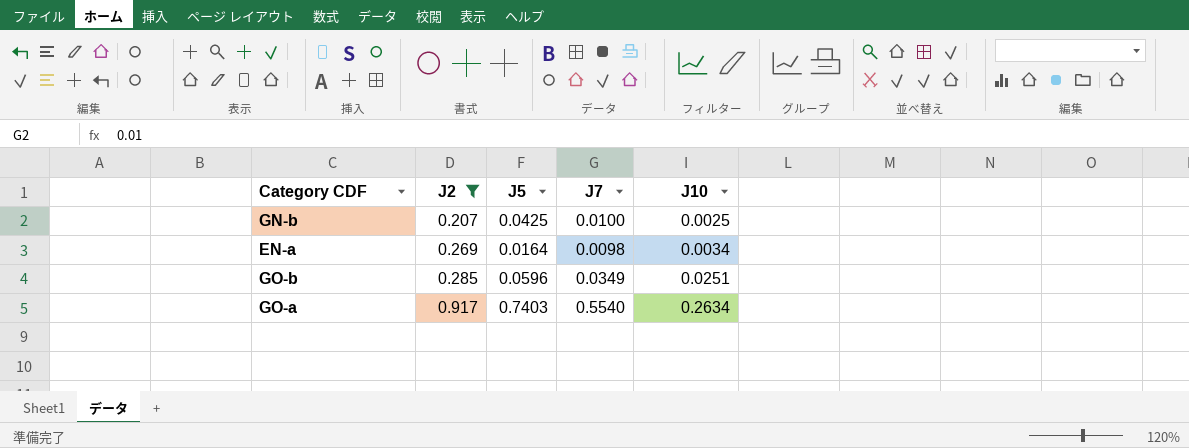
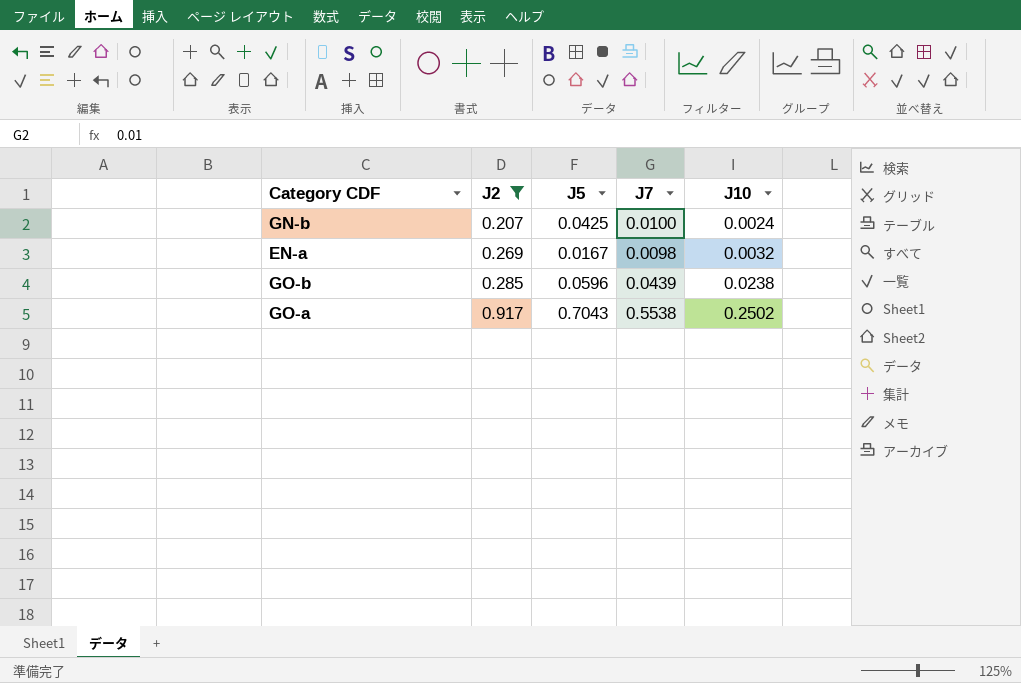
GN-b | J10: 0.0025 -> 0.0024
EN-a | J5: 0.0164 -> 0.0167
EN-a | J10: 0.0034 -> 0.0032
GO-b | J7: 0.0349 -> 0.0439
GO-b | J10: 0.0251 -> 0.0238
GO-a | J5: 0.7403 -> 0.7043
GO-a | J7: 0.5540 -> 0.5538
GO-a | J10: 0.2634 -> 0.2502

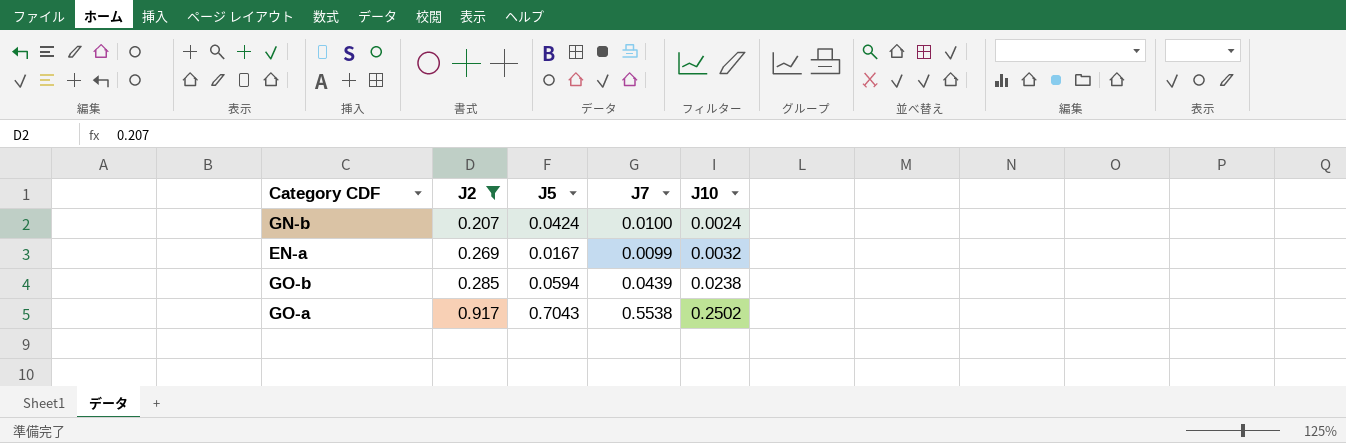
GN-b | J5: 0.0425 -> 0.0424
EN-a | J7: 0.0098 -> 0.0099
GO-b | J5: 0.0596 -> 0.0594

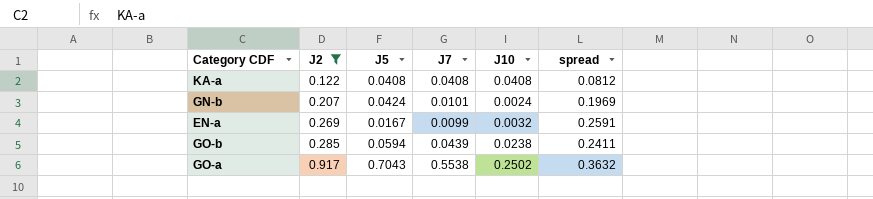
column spread | formula: none -> [J2] - [J7]
row KA-a: none -> 0.122 | 0.0408 | 0.0408 | 0.0408 | 0.0812
GN-b | J7: 0.0100 -> 0.0101

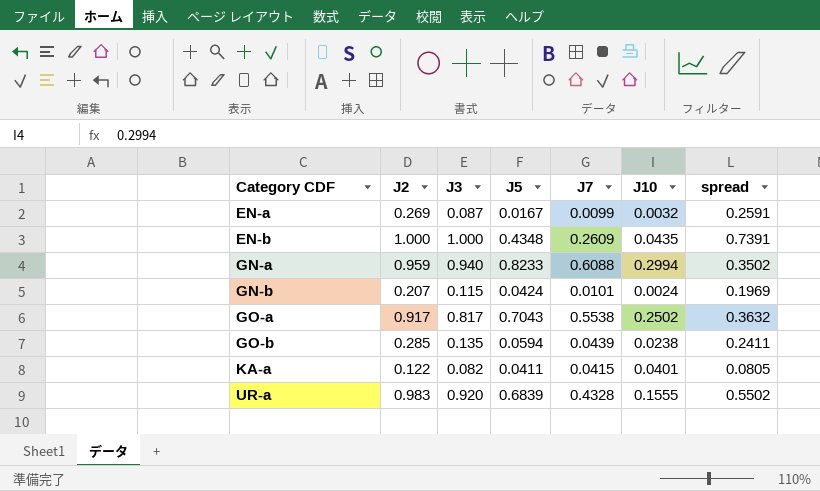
filter: J2 <= 0.917 -> none
row order: J2 ascending -> Category CDF ascending
column J3 | position: none -> 3
KA-a | J5: 0.0408 -> 0.0411
KA-a | J7: 0.0408 -> 0.0415
KA-a | J10: 0.0408 -> 0.0401
KA-a | spread: 0.0812 -> 0.0805

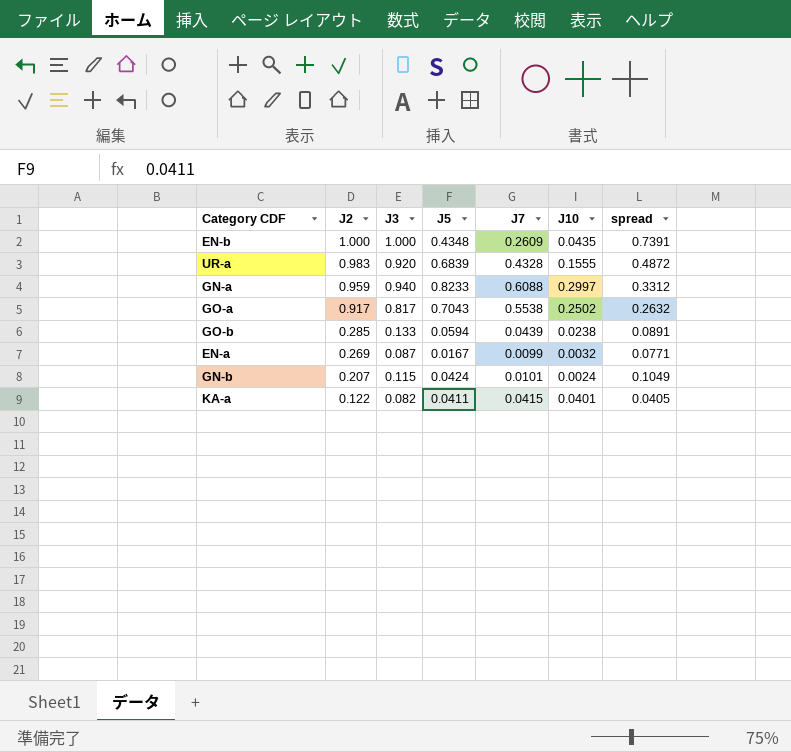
row order: Category CDF ascending -> J2 descending
column spread | formula: [J2] - [J7] -> [J3] - [J7]
GN-a | J10: 0.2994 -> 0.2997
GO-b | J3: 0.135 -> 0.133

